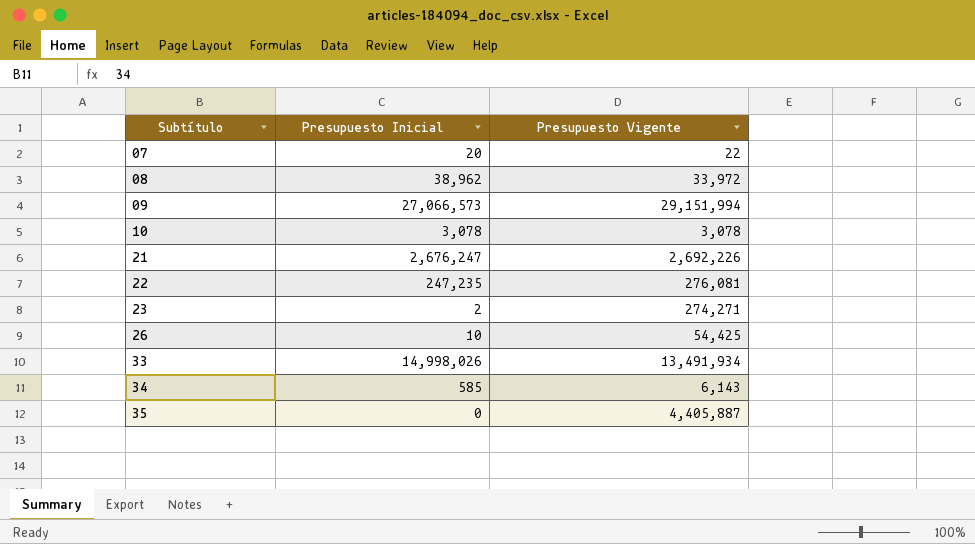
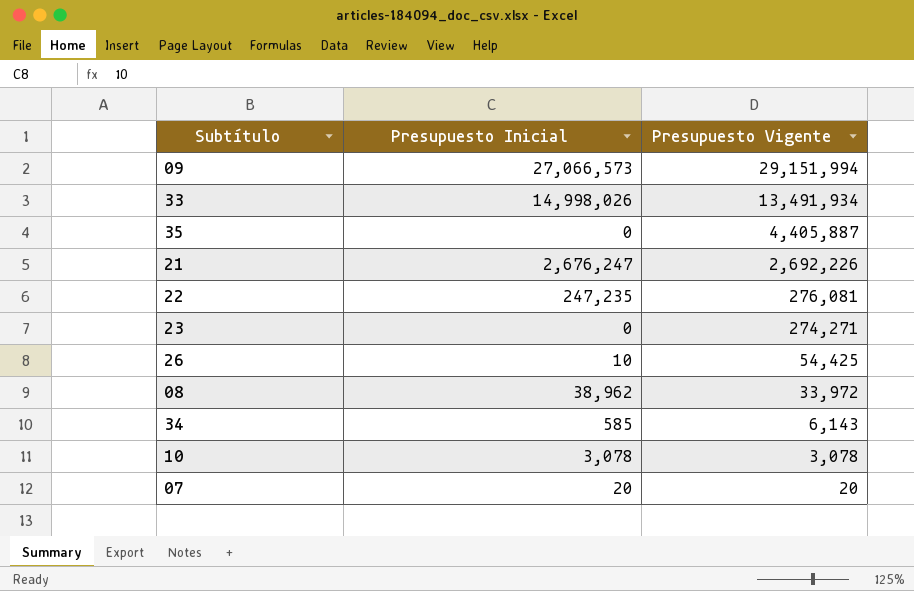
row order: Subtítulo ascending -> Presupuesto Vigente descending
23 | Presupuesto Inicial: 2 -> 0
07 | Presupuesto Vigente: 22 -> 20

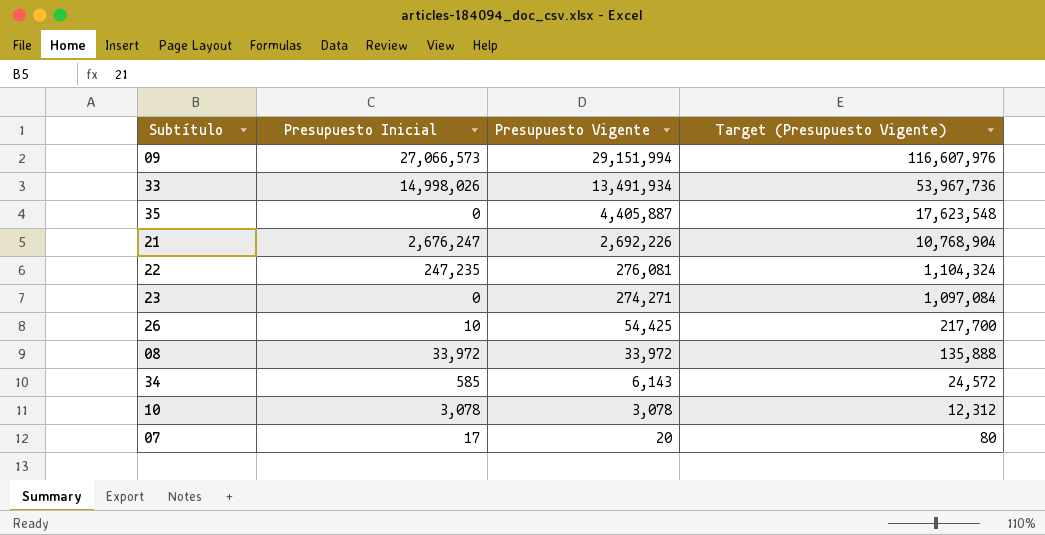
column Target (Presupuesto Vigente) | formula: none -> [Presupuesto Vigente] * 4
08 | Presupuesto Inicial: 38,962 -> 33,972
07 | Presupuesto Inicial: 20 -> 17

